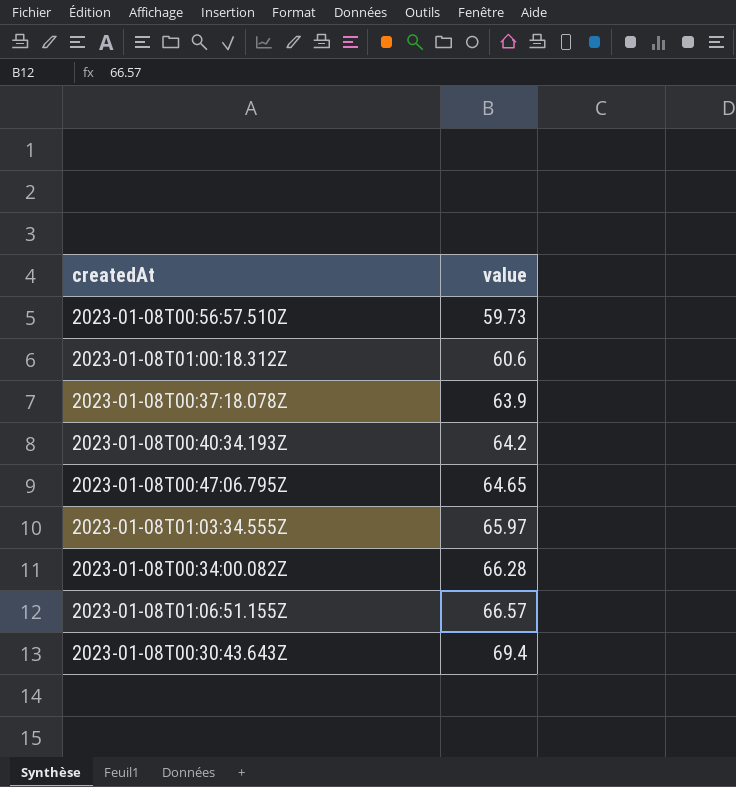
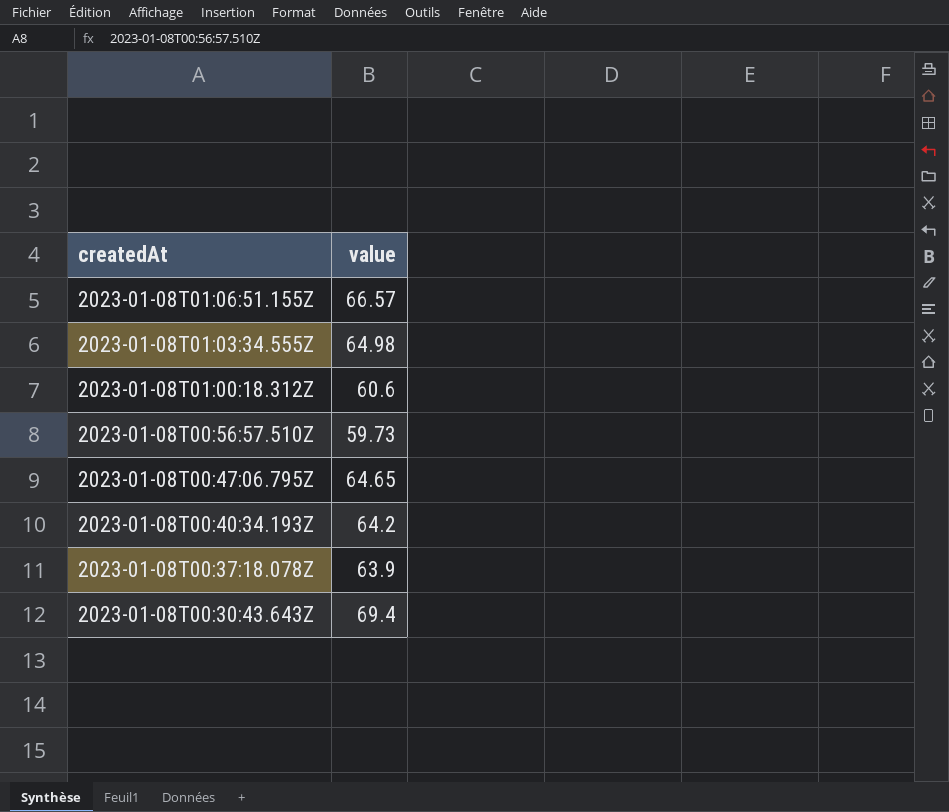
row order: value ascending -> createdAt descending
row 2023-01-08T00:34:00.082Z: 66.28 -> none
2023-01-08T01:03:34.555Z | value: 65.97 -> 64.98

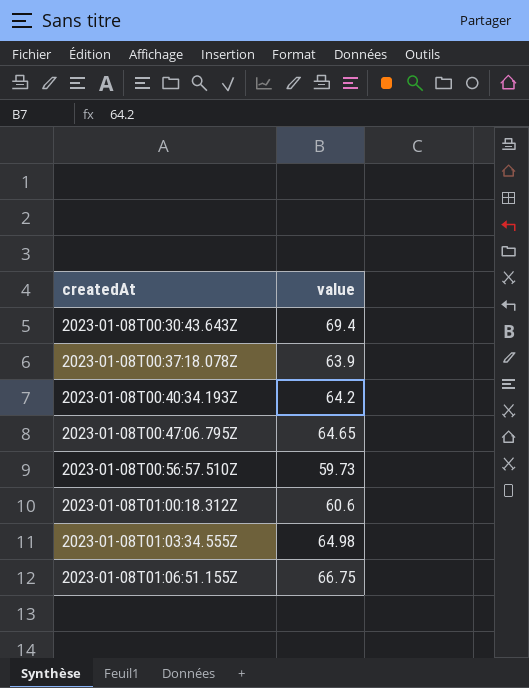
row order: createdAt descending -> createdAt ascending
2023-01-08T01:06:51.155Z | value: 66.57 -> 66.75

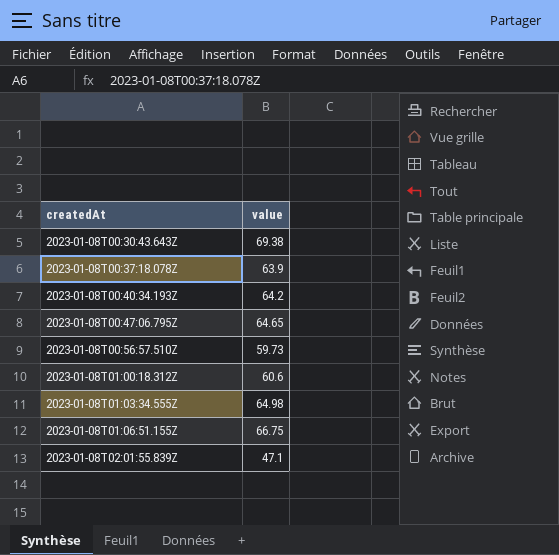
2023-01-08T00:30:43.643Z | value: 69.4 -> 69.38
row 2023-01-08T02:01:55.839Z: none -> 47.1

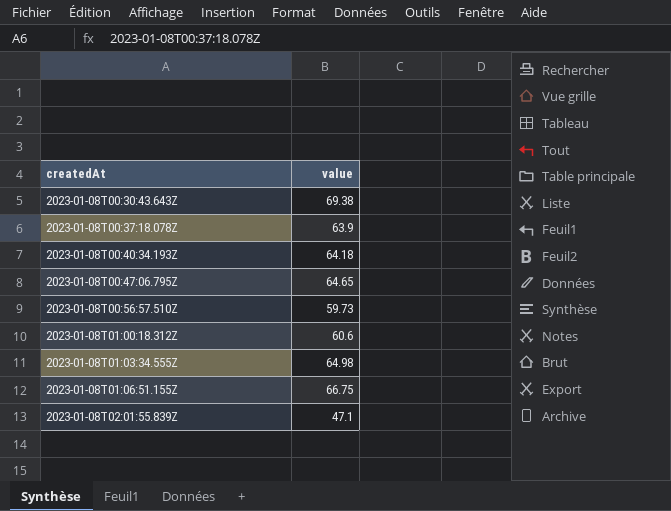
2023-01-08T00:40:34.193Z | value: 64.2 -> 64.18

